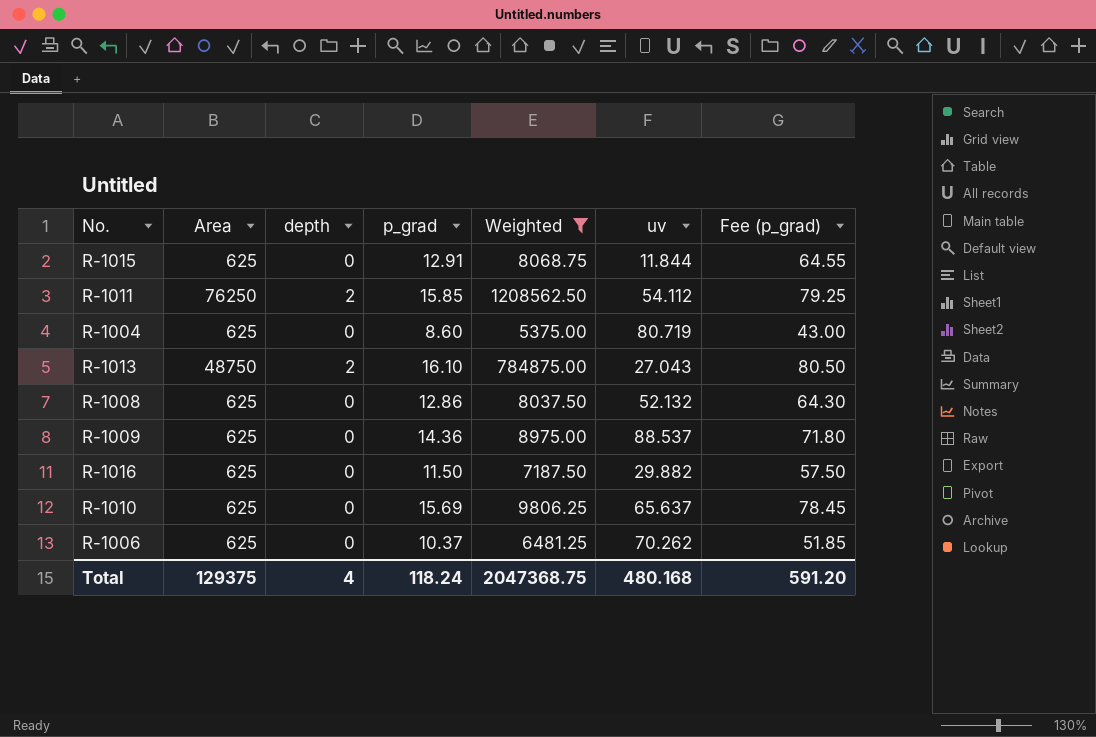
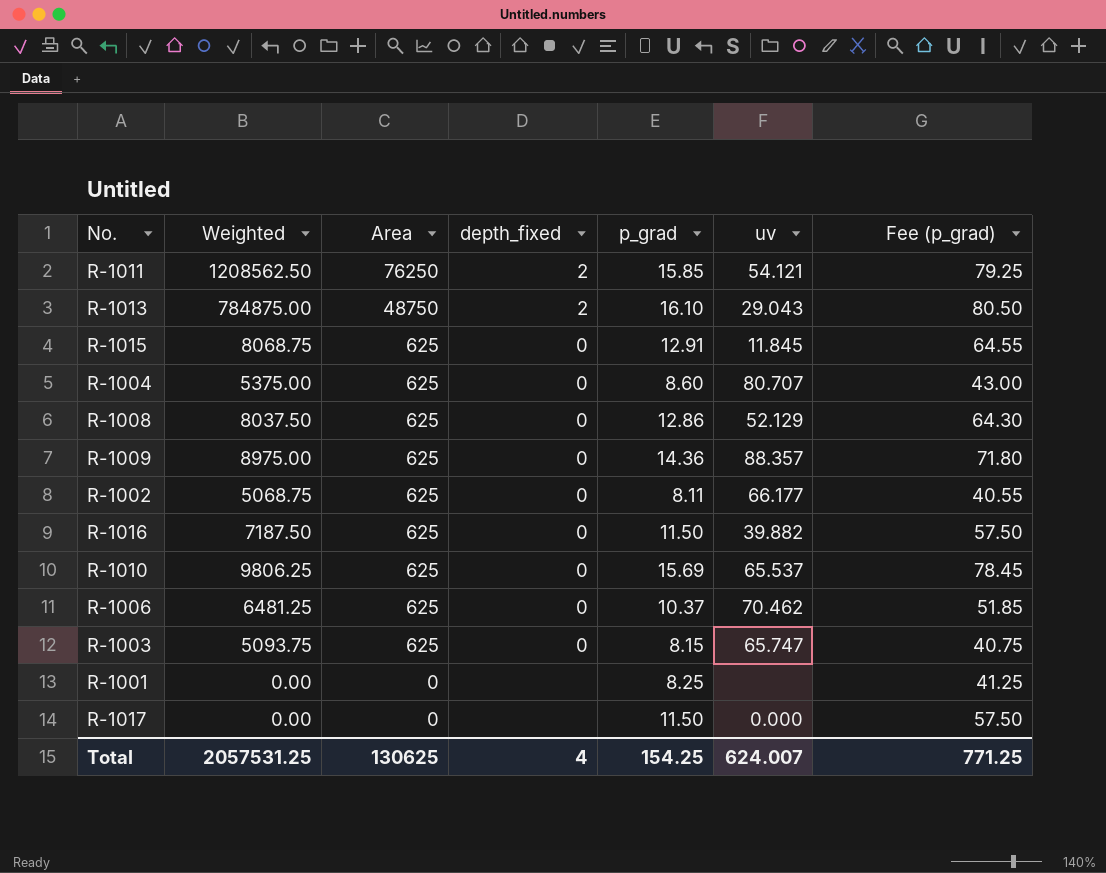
filter: Weighted >= 5375.00 -> none
row order: none -> Area descending
column Weighted | position: 5 -> 2
column name: depth -> depth_fixed
R-1011 | uv: 54.112 -> 54.121
R-1013 | uv: 27.043 -> 29.043
R-1015 | uv: 11.844 -> 11.845
R-1004 | uv: 80.719 -> 80.707
R-1008 | uv: 52.132 -> 52.129
R-1009 | uv: 88.537 -> 88.357
R-1016 | uv: 29.882 -> 39.882
R-1010 | uv: 65.637 -> 65.537
R-1006 | uv: 70.262 -> 70.462
Total | Weighted: 2047368.75 -> 2057531.25
Total | Area: 129375 -> 130625
Total | p_grad: 118.24 -> 154.25
Total | uv: 480.168 -> 624.007
Total | Fee (p_grad): 591.20 -> 771.25

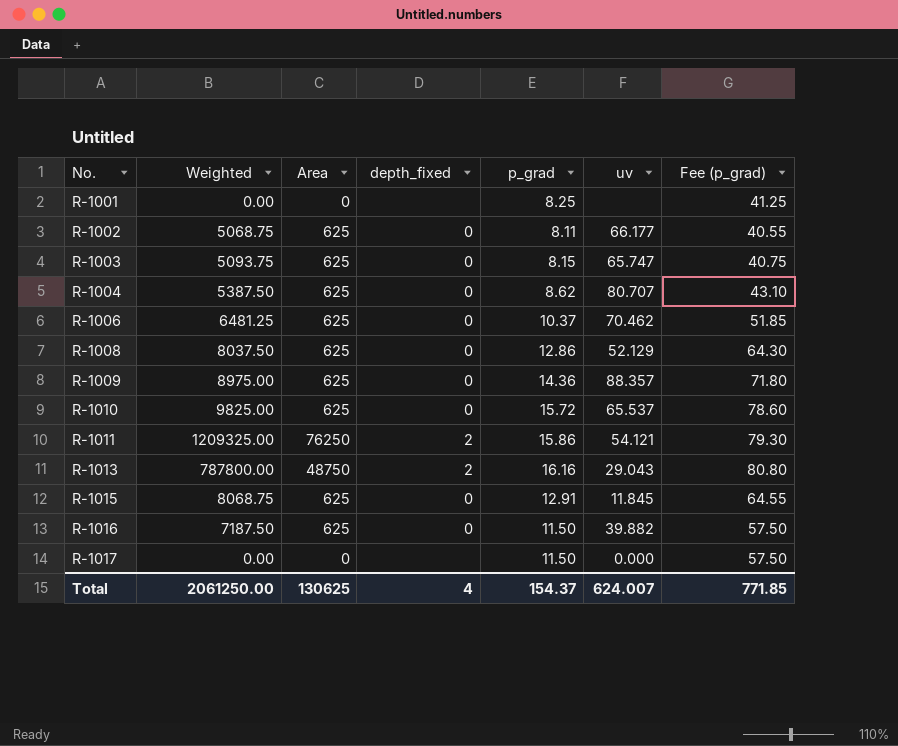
row order: Area descending -> No. ascending
R-1004 | Weighted: 5375.00 -> 5387.50
R-1004 | p_grad: 8.60 -> 8.62
R-1004 | Fee (p_grad): 43.00 -> 43.10
R-1010 | Weighted: 9806.25 -> 9825.00
R-1010 | p_grad: 15.69 -> 15.72
R-1010 | Fee (p_grad): 78.45 -> 78.60
R-1011 | Weighted: 1208562.50 -> 1209325.00
R-1011 | p_grad: 15.85 -> 15.86
R-1011 | Fee (p_grad): 79.25 -> 79.30
R-1013 | Weighted: 784875.00 -> 787800.00
R-1013 | p_grad: 16.10 -> 16.16
R-1013 | Fee (p_grad): 80.50 -> 80.80
Total | Weighted: 2057531.25 -> 2061250.00
Total | p_grad: 154.25 -> 154.37
Total | Fee (p_grad): 771.25 -> 771.85

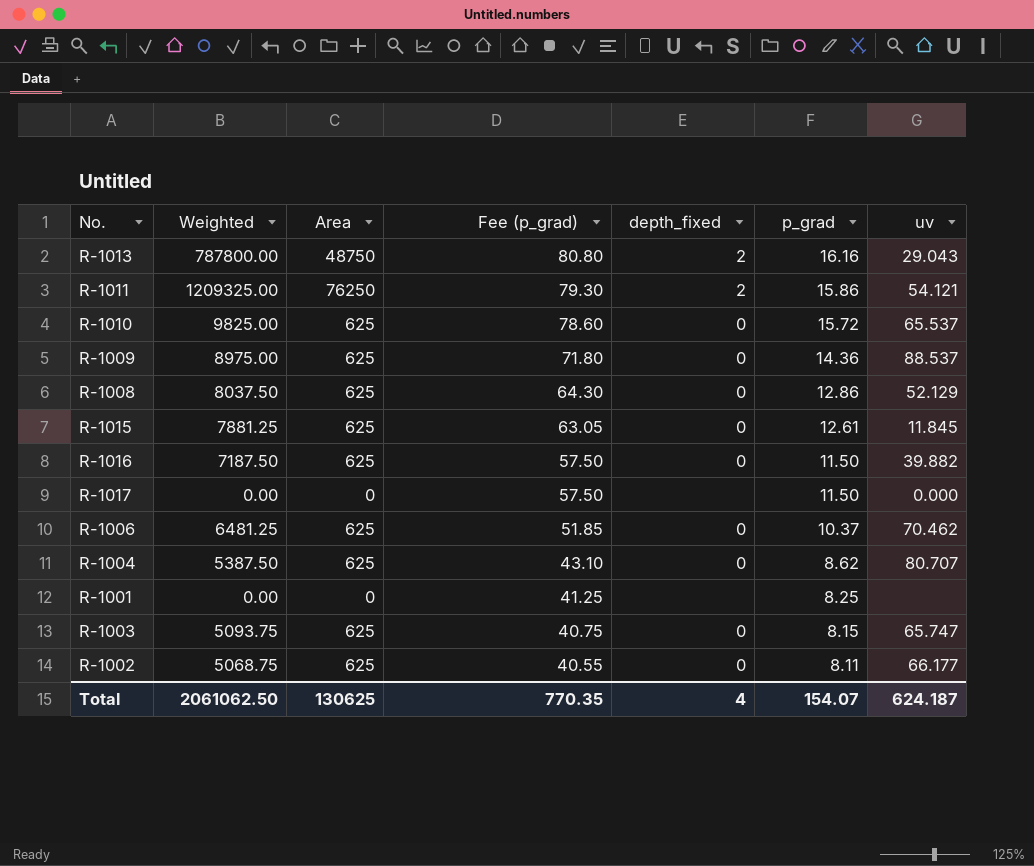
row order: No. ascending -> Fee (p_grad) descending
column Fee (p_grad) | position: 7 -> 4
R-1009 | uv: 88.357 -> 88.537
R-1015 | Weighted: 8068.75 -> 7881.25
R-1015 | Fee (p_grad): 64.55 -> 63.05
R-1015 | p_grad: 12.91 -> 12.61
Total | Weighted: 2061250.00 -> 2061062.50
Total | Fee (p_grad): 771.85 -> 770.35
Total | p_grad: 154.37 -> 154.07
Total | uv: 624.007 -> 624.187

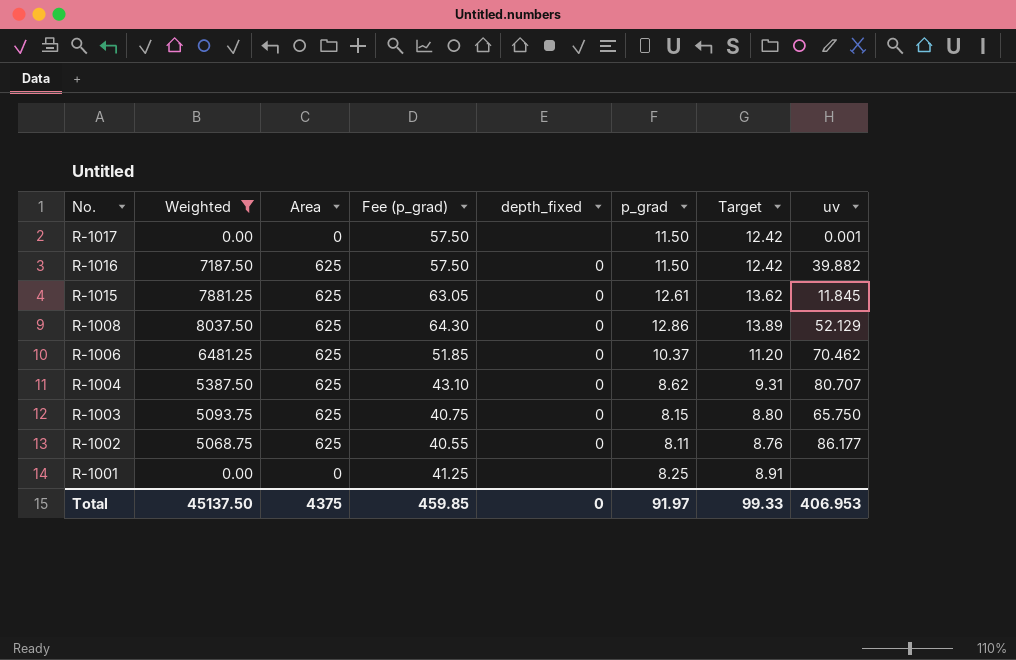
filter: none -> Weighted <= 8037.50
row order: Fee (p_grad) descending -> No. descending
column Target | formula: none -> [p_grad] * 1.08
R-1017 | uv: 0.000 -> 0.001
R-1003 | uv: 65.747 -> 65.750
R-1002 | uv: 66.177 -> 86.177
Total | Weighted: 2061062.50 -> 45137.50
Total | Area: 130625 -> 4375
Total | Fee (p_grad): 770.35 -> 459.85
Total | depth_fixed: 4 -> 0
Total | p_grad: 154.07 -> 91.97
Total | uv: 624.187 -> 406.953

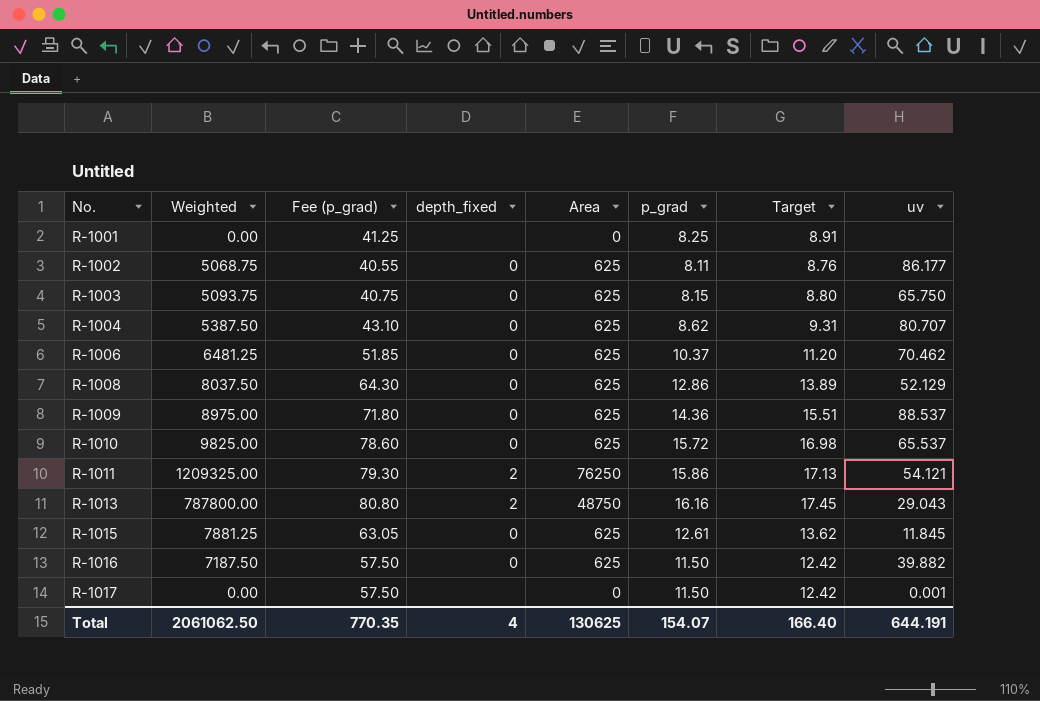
filter: Weighted <= 8037.50 -> none
row order: No. descending -> No. ascending
column Area | position: 3 -> 5
Total | Weighted: 45137.50 -> 2061062.50
Total | Fee (p_grad): 459.85 -> 770.35
Total | depth_fixed: 0 -> 4
Total | Area: 4375 -> 130625
Total | p_grad: 91.97 -> 154.07
Total | Target: 99.33 -> 166.40
Total | uv: 406.953 -> 644.191

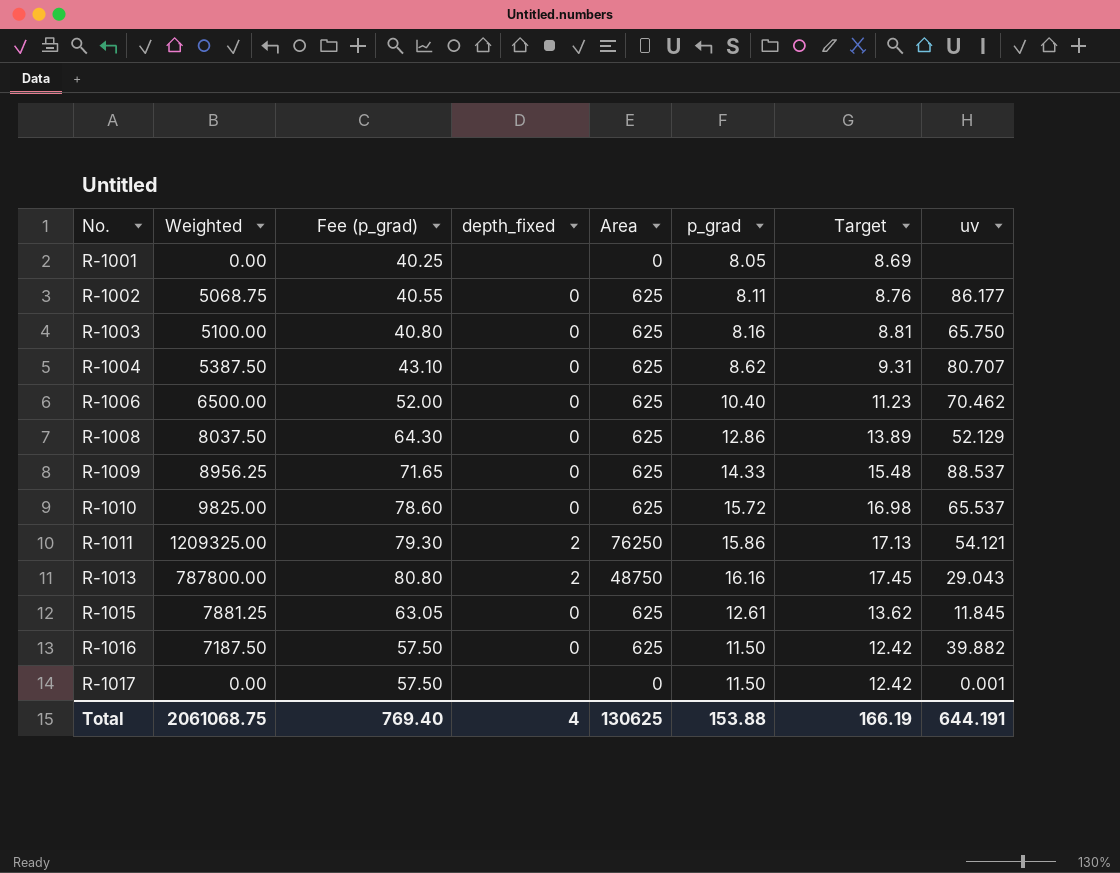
R-1001 | Fee (p_grad): 41.25 -> 40.25
R-1001 | p_grad: 8.25 -> 8.05
R-1001 | Target: 8.91 -> 8.69
R-1003 | Weighted: 5093.75 -> 5100.00
R-1003 | Fee (p_grad): 40.75 -> 40.80
R-1003 | p_grad: 8.15 -> 8.16
R-1003 | Target: 8.80 -> 8.81
R-1006 | Weighted: 6481.25 -> 6500.00
R-1006 | Fee (p_grad): 51.85 -> 52.00
R-1006 | p_grad: 10.37 -> 10.40
R-1006 | Target: 11.20 -> 11.23
R-1009 | Weighted: 8975.00 -> 8956.25
R-1009 | Fee (p_grad): 71.80 -> 71.65
R-1009 | p_grad: 14.36 -> 14.33
R-1009 | Target: 15.51 -> 15.48
Total | Weighted: 2061062.50 -> 2061068.75
Total | Fee (p_grad): 770.35 -> 769.40
Total | p_grad: 154.07 -> 153.88
Total | Target: 166.40 -> 166.19

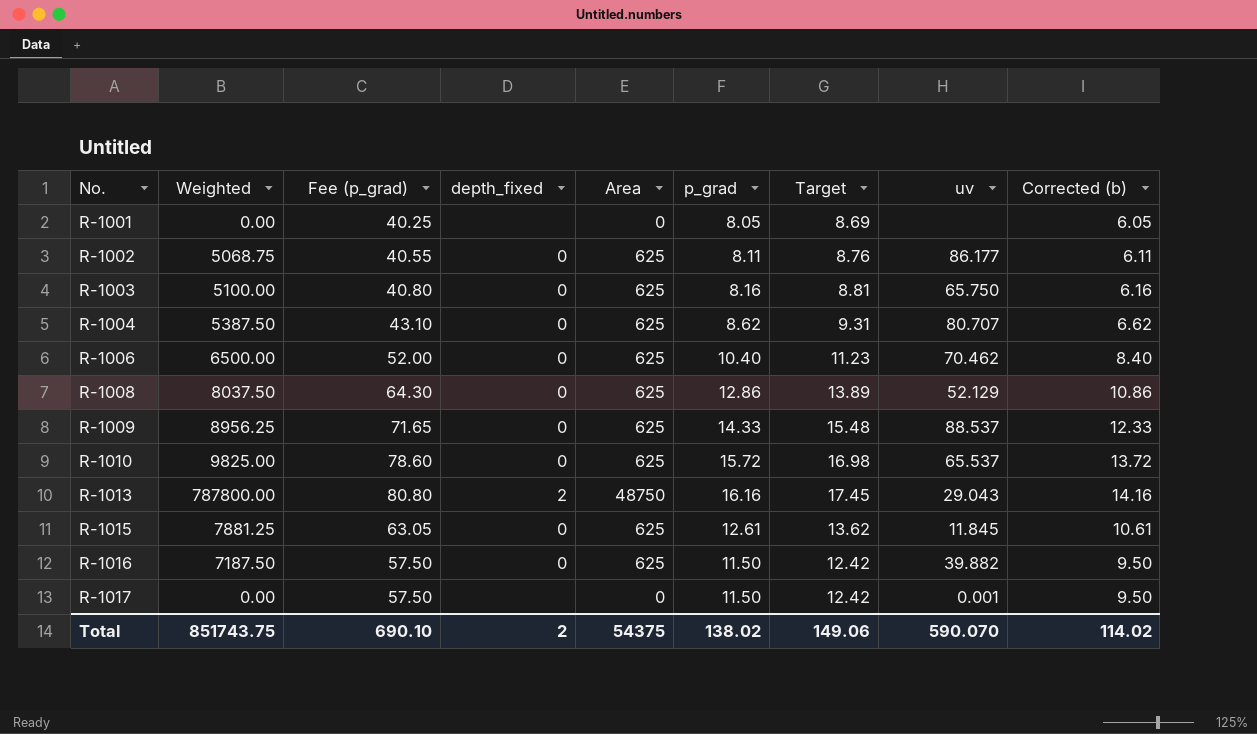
column Corrected (b) | formula: none -> [p_grad] - 2
row R-1011: 1209325.00 | 79.30 | 2 | 76250 | 15.86 | 17.13 | 54.121 -> none
Total | Weighted: 2061068.75 -> 851743.75
Total | Fee (p_grad): 769.40 -> 690.10
Total | depth_fixed: 4 -> 2
Total | Area: 130625 -> 54375
Total | p_grad: 153.88 -> 138.02
Total | Target: 166.19 -> 149.06
Total | uv: 644.191 -> 590.070

